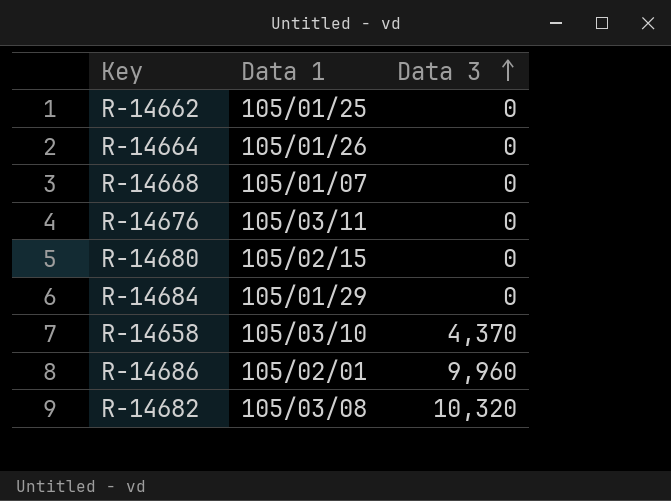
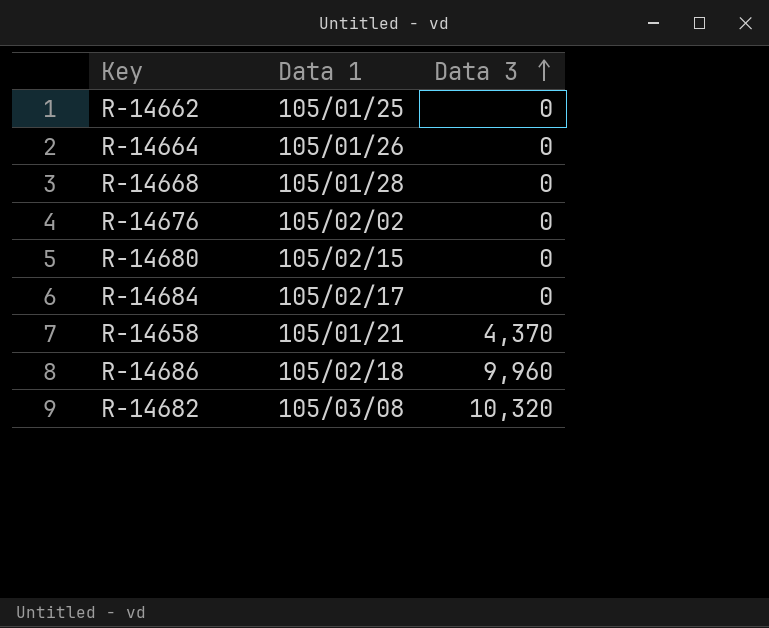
R-14668 | Data 1: 105/01/07 -> 105/01/28
R-14676 | Data 1: 105/03/11 -> 105/02/02
R-14684 | Data 1: 105/01/29 -> 105/02/17
R-14658 | Data 1: 105/03/10 -> 105/01/21
R-14686 | Data 1: 105/02/01 -> 105/02/18

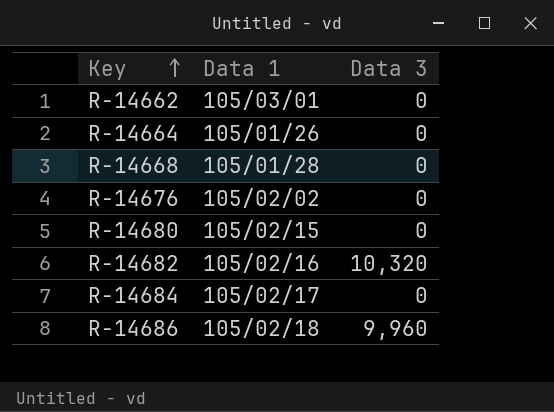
row order: Data 3 ascending -> Key ascending
row R-14658: 105/01/21 | 4,370 -> none
R-14662 | Data 1: 105/01/25 -> 105/03/01
R-14682 | Data 1: 105/03/08 -> 105/02/16

